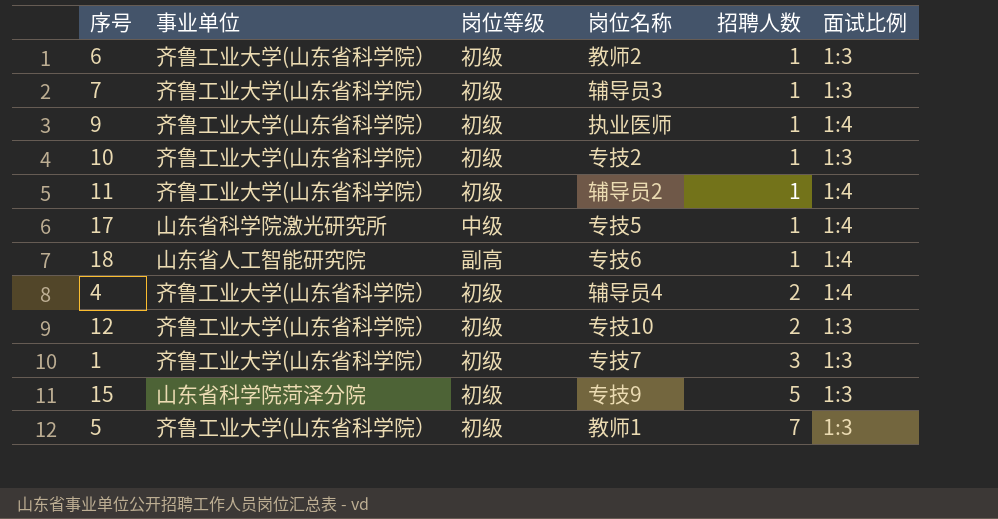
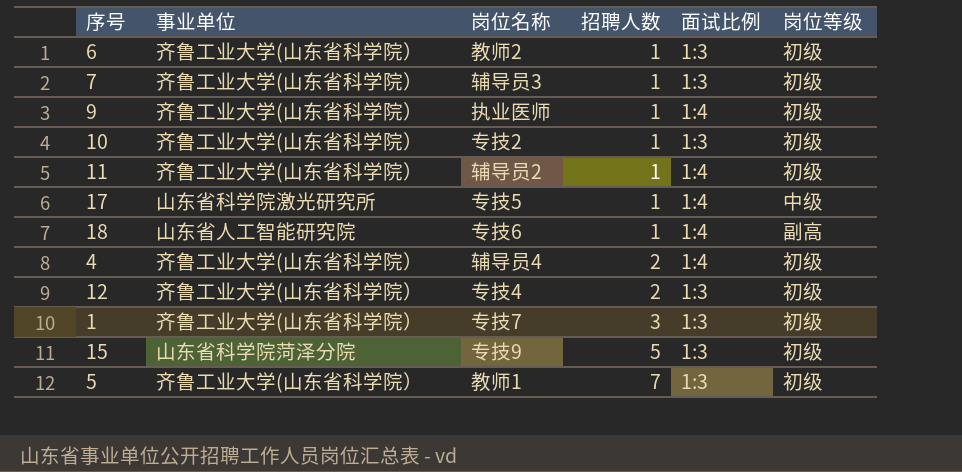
column 岗位等级 | position: 3 -> 6
12 | 岗位名称: 专技10 -> 专技4

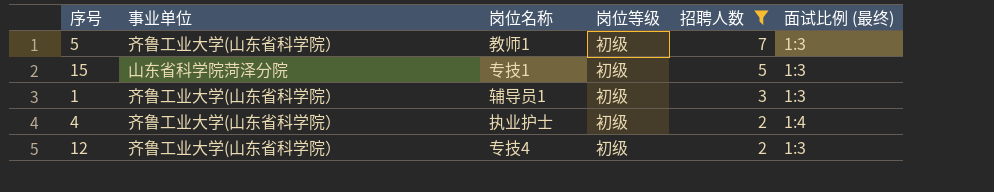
filter: none -> 招聘人数 != 1
row order: 招聘人数 ascending -> 招聘人数 descending
column 岗位等级 | position: 6 -> 4
column name: 面试比例 -> 面试比例 (最终)
15 | 岗位名称: 专技9 -> 专技1
1 | 岗位名称: 专技7 -> 辅导员1
4 | 岗位名称: 辅导员4 -> 执业护士

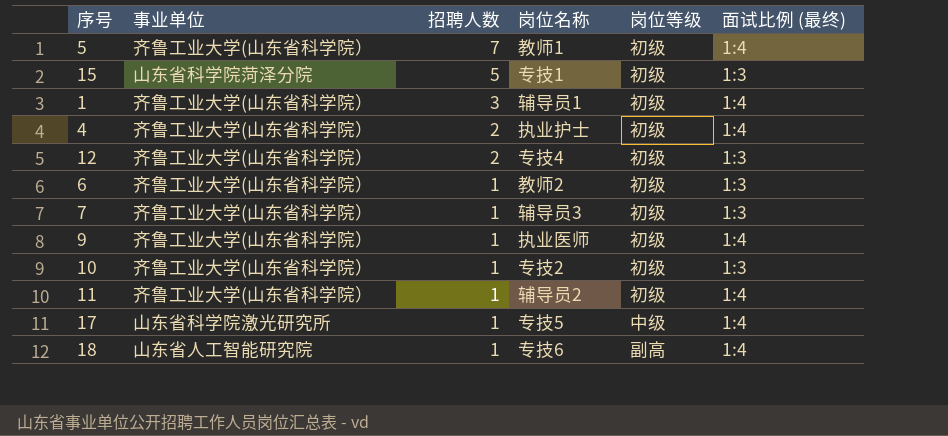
filter: 招聘人数 != 1 -> none
column 招聘人数 | position: 5 -> 3
5 | 面试比例 (最终): 1:3 -> 1:4
1 | 面试比例 (最终): 1:3 -> 1:4

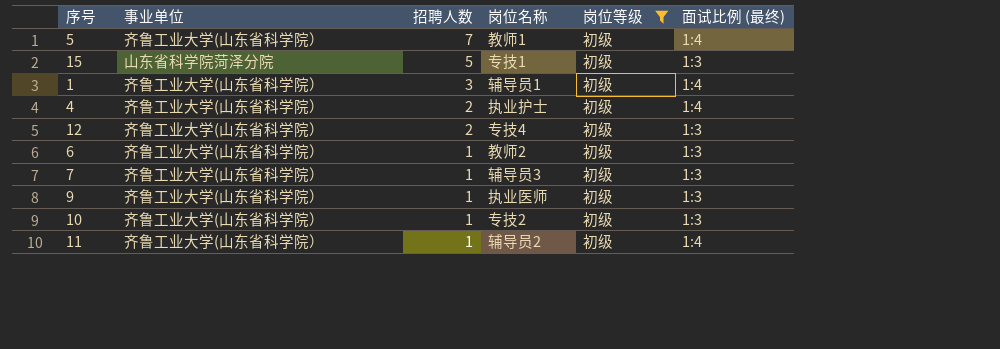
filter: none -> 岗位等级 = 初级
9 | 面试比例 (最终): 1:4 -> 1:3

